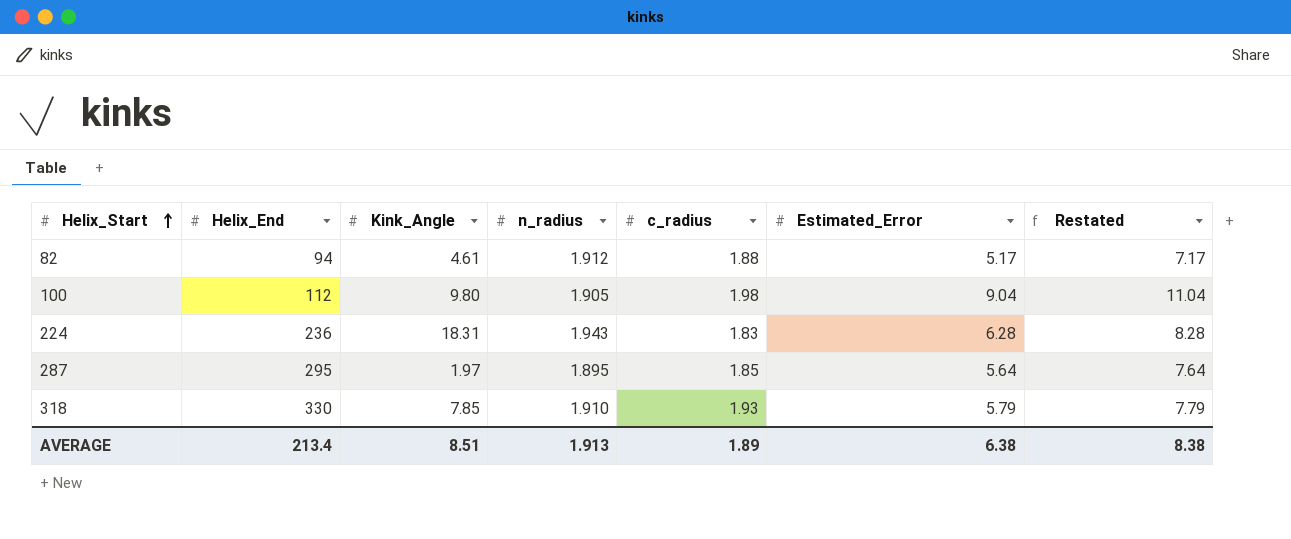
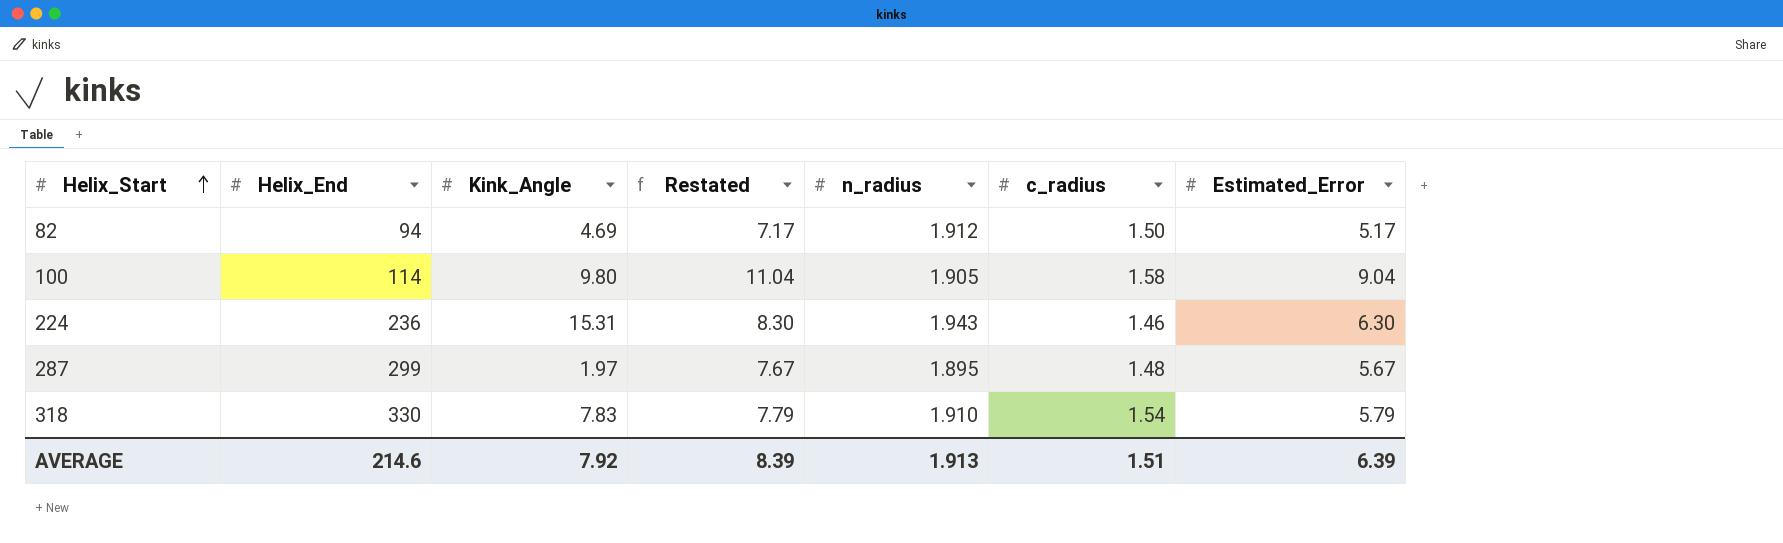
column Restated | position: 7 -> 4
82 | Kink_Angle: 4.61 -> 4.69
82 | c_radius: 1.88 -> 1.50
100 | Helix_End: 112 -> 114
100 | c_radius: 1.98 -> 1.58
224 | Kink_Angle: 18.31 -> 15.31
224 | Restated: 8.28 -> 8.30
224 | c_radius: 1.83 -> 1.46
224 | Estimated_Error: 6.28 -> 6.30
287 | Helix_End: 295 -> 299
287 | Restated: 7.64 -> 7.67
287 | c_radius: 1.85 -> 1.48
287 | Estimated_Error: 5.64 -> 5.67
318 | Kink_Angle: 7.85 -> 7.83
318 | c_radius: 1.93 -> 1.54
AVERAGE | Helix_End: 213.4 -> 214.6
AVERAGE | Kink_Angle: 8.51 -> 7.92
AVERAGE | Restated: 8.38 -> 8.39
AVERAGE | c_radius: 1.89 -> 1.51
AVERAGE | Estimated_Error: 6.38 -> 6.39

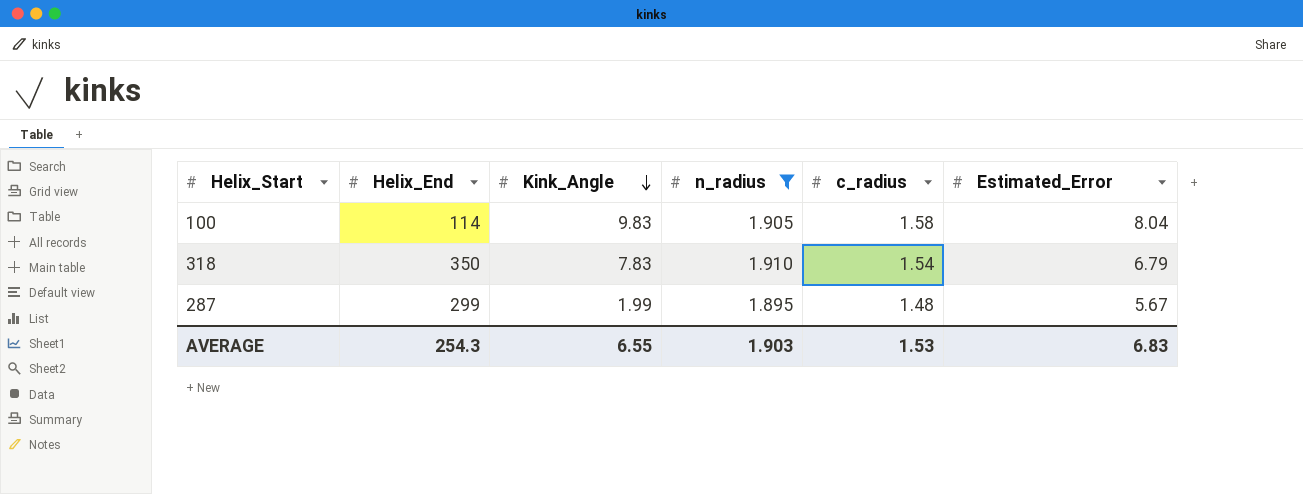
filter: none -> n_radius <= 1.910
row order: Helix_Start ascending -> Kink_Angle descending
column Restated | formula: [Estimated_Error] + 2 -> none
100 | Kink_Angle: 9.80 -> 9.83
100 | Estimated_Error: 9.04 -> 8.04
318 | Helix_End: 330 -> 350
318 | Estimated_Error: 5.79 -> 6.79
287 | Kink_Angle: 1.97 -> 1.99
AVERAGE | Helix_End: 214.6 -> 254.3
AVERAGE | Kink_Angle: 7.92 -> 6.55
AVERAGE | n_radius: 1.913 -> 1.903
AVERAGE | c_radius: 1.51 -> 1.53
AVERAGE | Estimated_Error: 6.39 -> 6.83

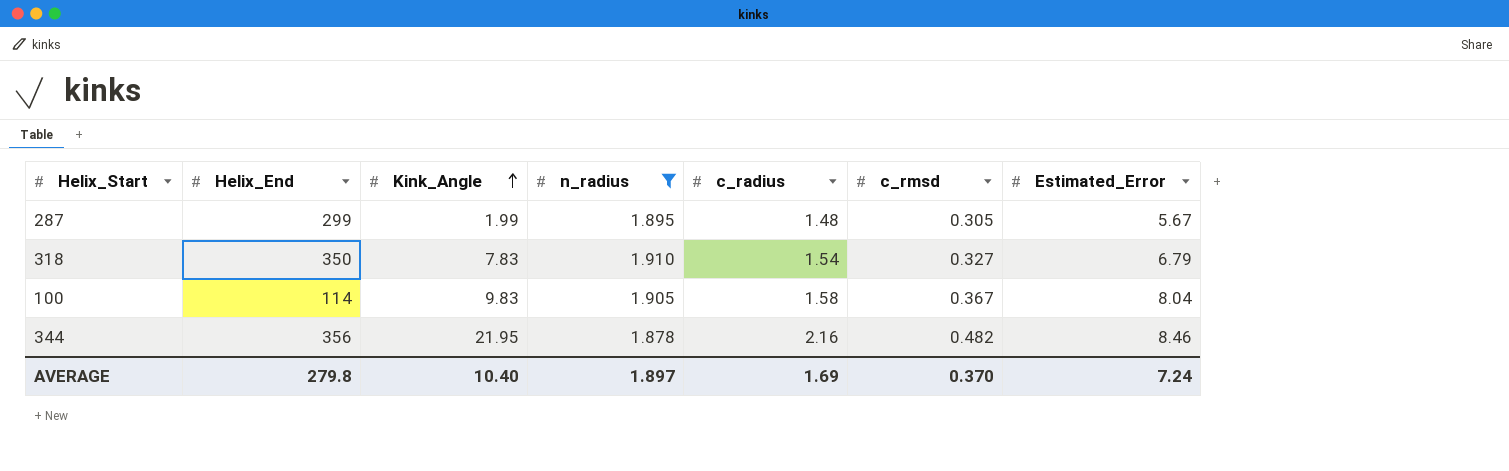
row order: Kink_Angle descending -> Kink_Angle ascending
column c_rmsd | position: none -> 6
row 344: none -> 356 | 21.95 | 1.878 | 2.16 | 0.482 | 8.46
AVERAGE | Helix_End: 254.3 -> 279.8
AVERAGE | Kink_Angle: 6.55 -> 10.40
AVERAGE | n_radius: 1.903 -> 1.897
AVERAGE | c_radius: 1.53 -> 1.69
AVERAGE | Estimated_Error: 6.83 -> 7.24

